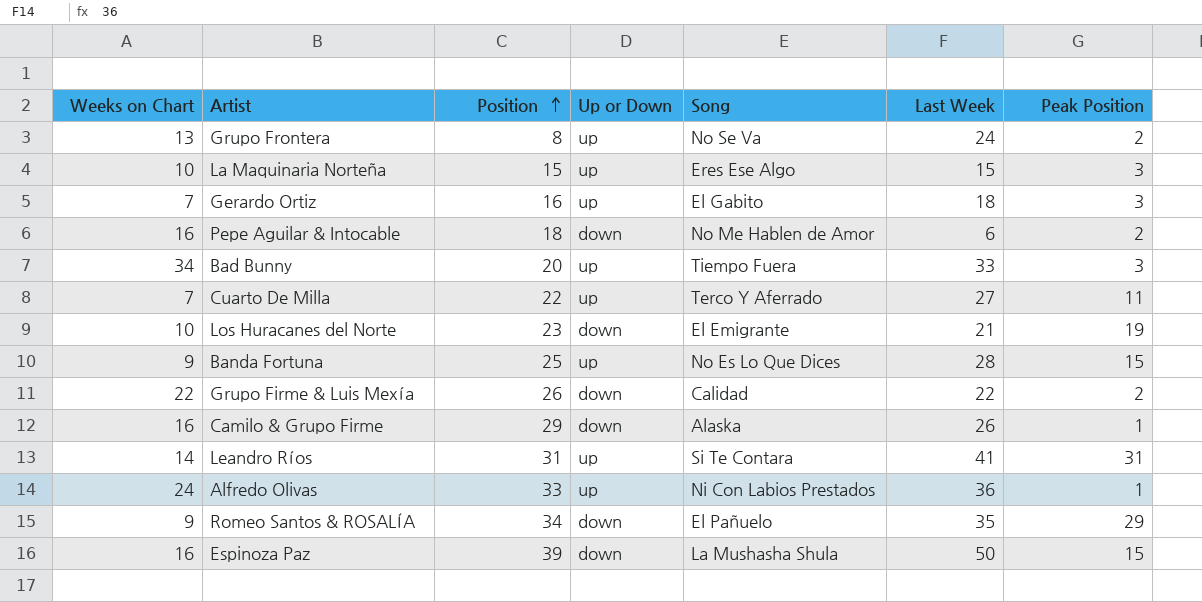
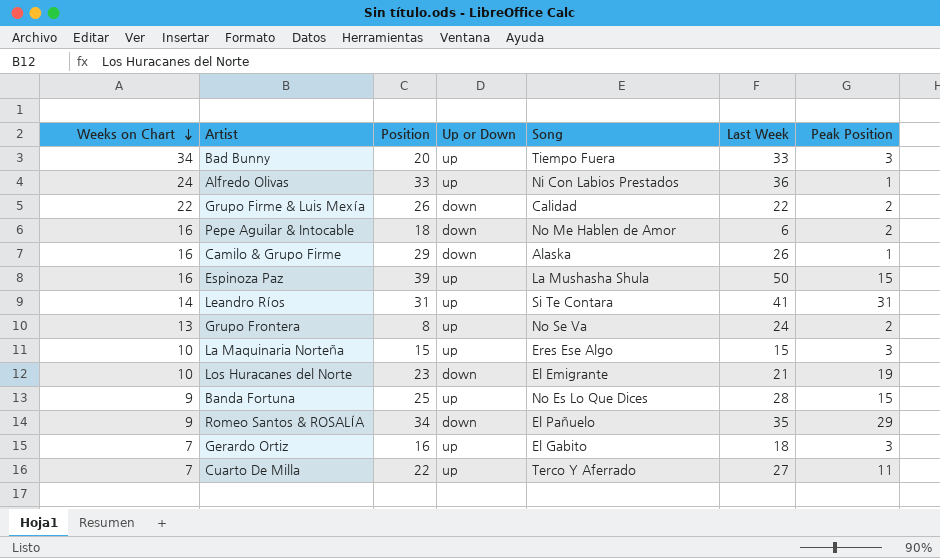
row order: Position ascending -> Weeks on Chart descending
Espinoza Paz | Up or Down: down -> up

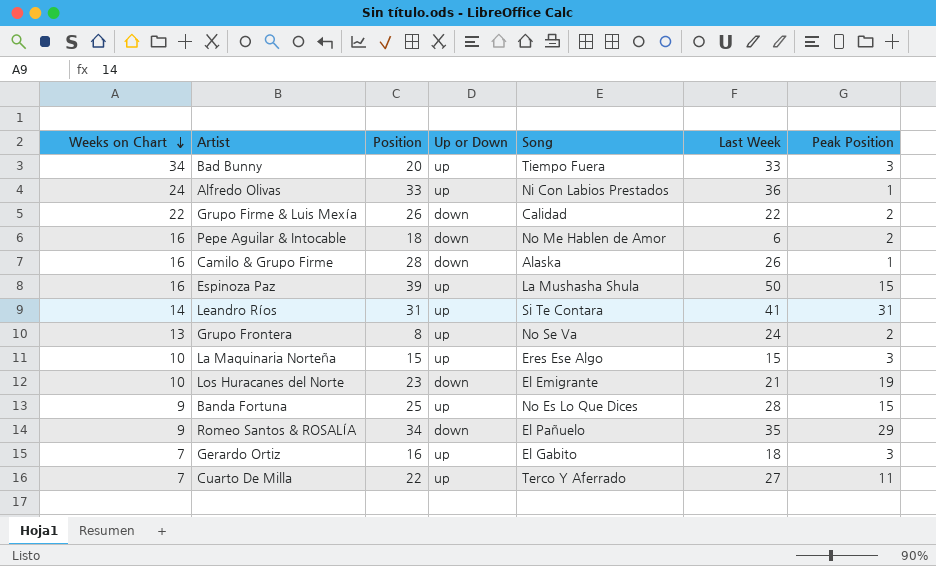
Camilo & Grupo Firme | Position: 29 -> 28

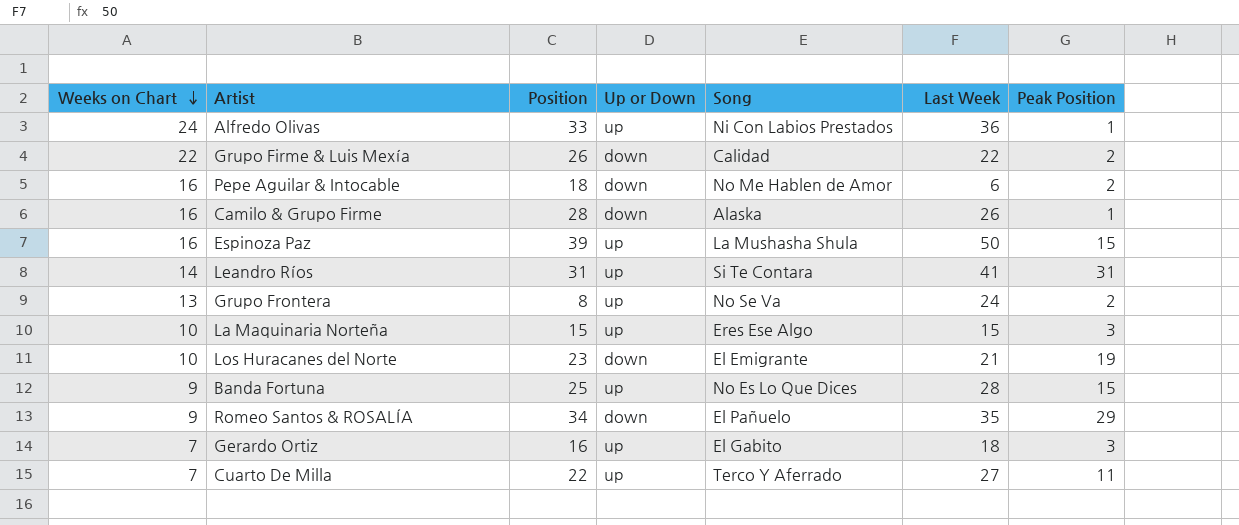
row Bad Bunny: 34 | 20 | up | Tiempo Fuera | 33 | 3 -> none

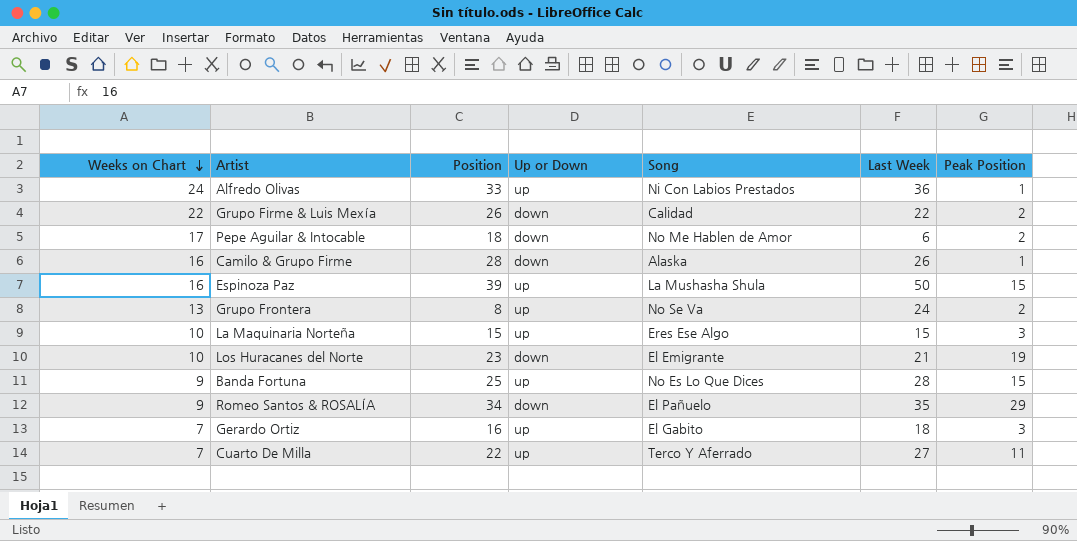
row Leandro Ríos: 14 | 31 | up | Si Te Contara | 41 | 31 -> none
Pepe Aguilar & Intocable | Weeks on Chart: 16 -> 17

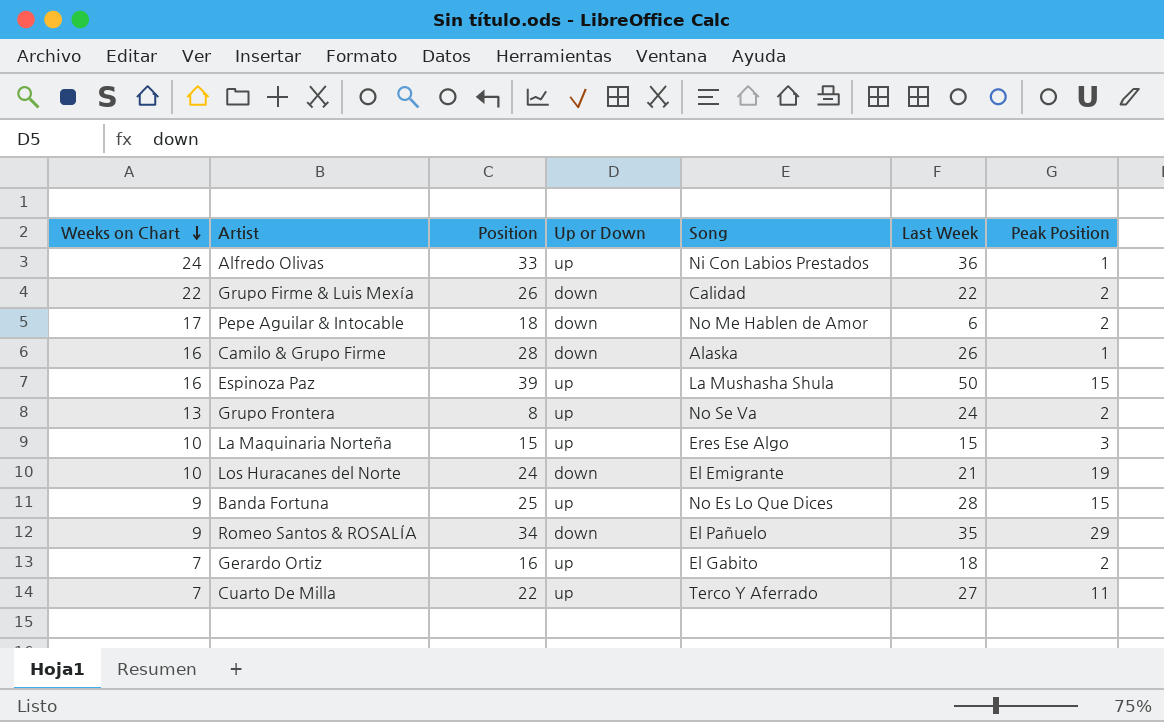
Los Huracanes del Norte | Position: 23 -> 24
Gerardo Ortiz | Peak Position: 3 -> 2

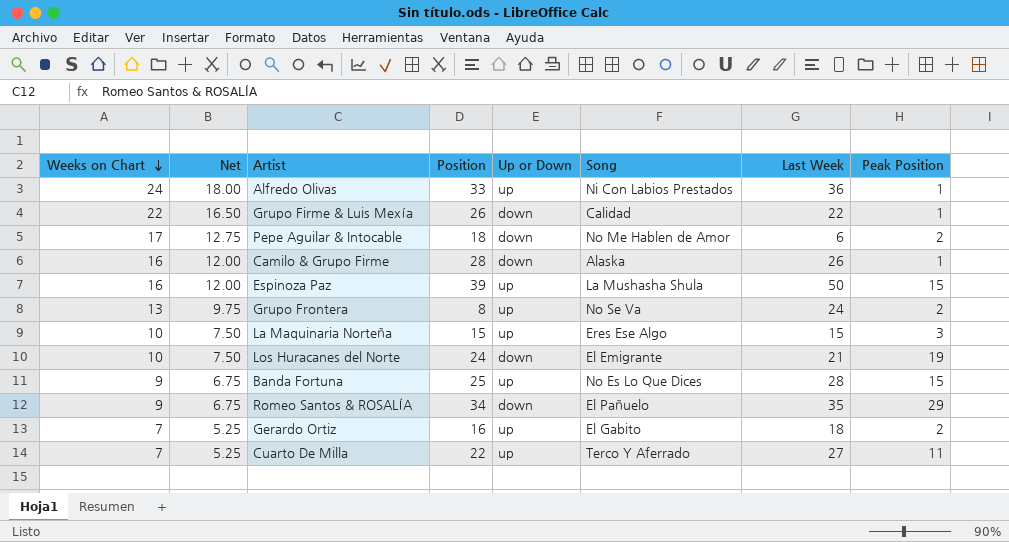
column Net | formula: none -> [Weeks on Chart] * 0.75
Grupo Firme & Luis Mexía | Peak Position: 2 -> 1

